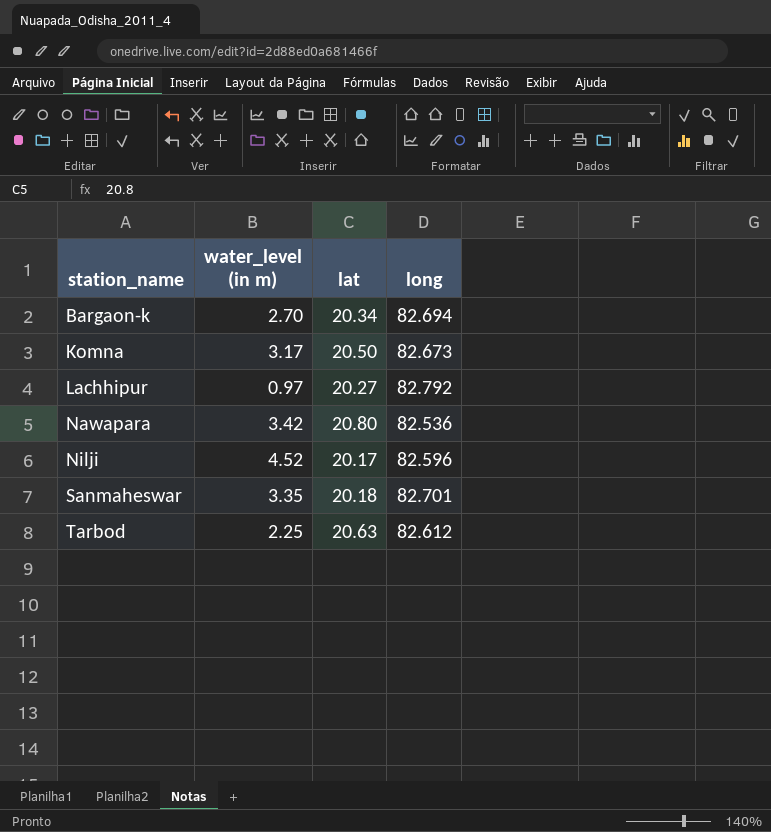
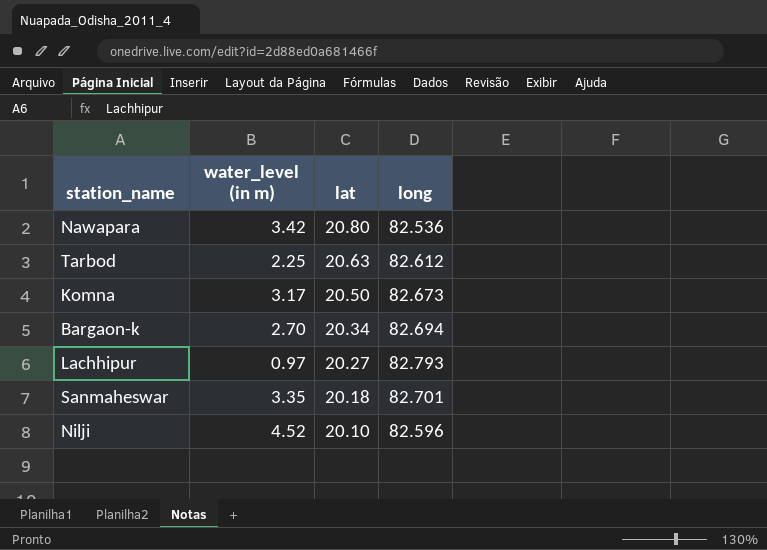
row order: station_name ascending -> lat descending
Lachhipur | long: 82.792 -> 82.793
Nilji | lat: 20.17 -> 20.10

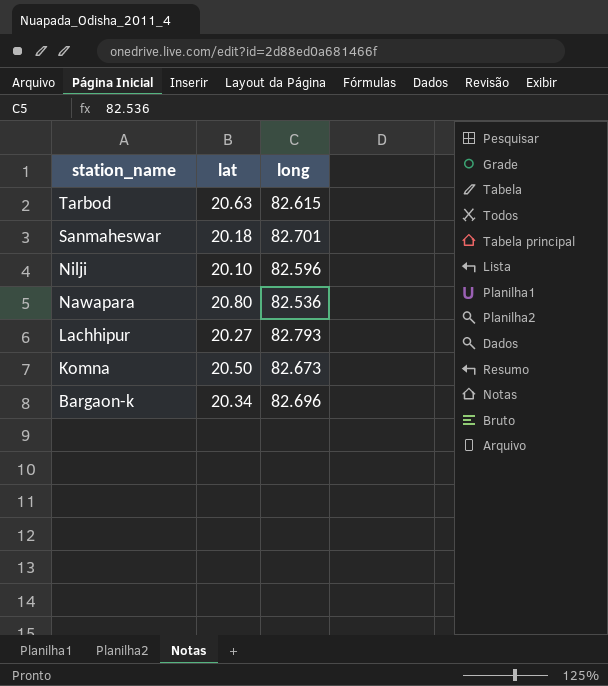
row order: lat descending -> station_name descending
column water_level (in m) | position: 2 -> none
Tarbod | long: 82.612 -> 82.615
Bargaon-k | long: 82.694 -> 82.696

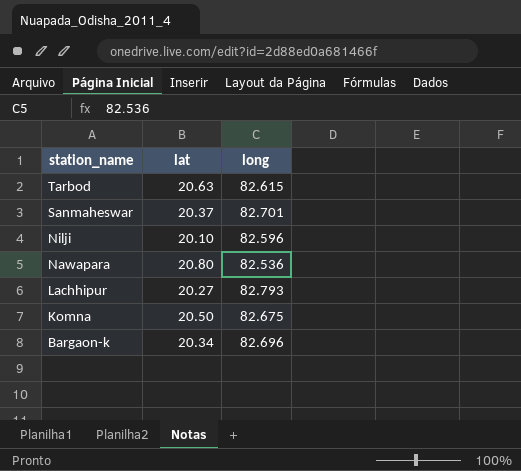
Sanmaheswar | lat: 20.18 -> 20.37
Komna | long: 82.673 -> 82.675

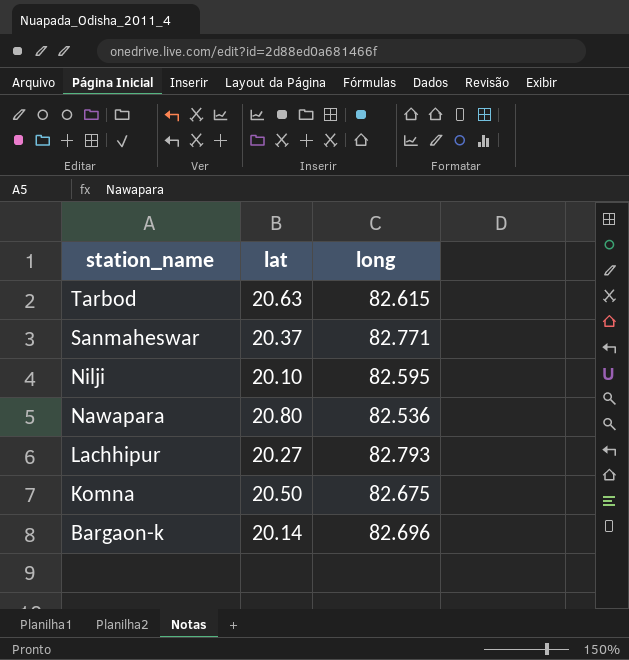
Sanmaheswar | long: 82.701 -> 82.771
Nilji | long: 82.596 -> 82.595
Bargaon-k | lat: 20.34 -> 20.14

